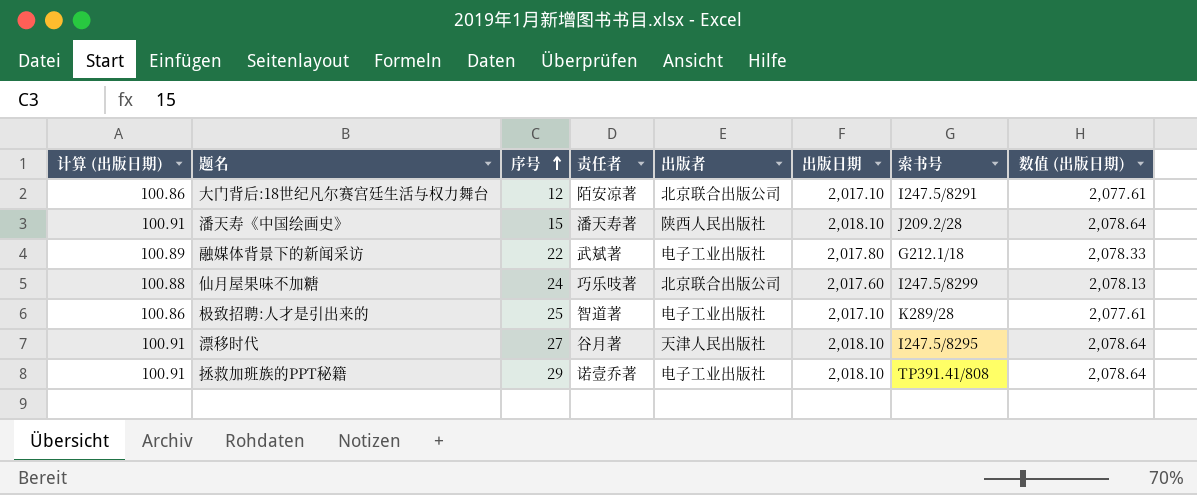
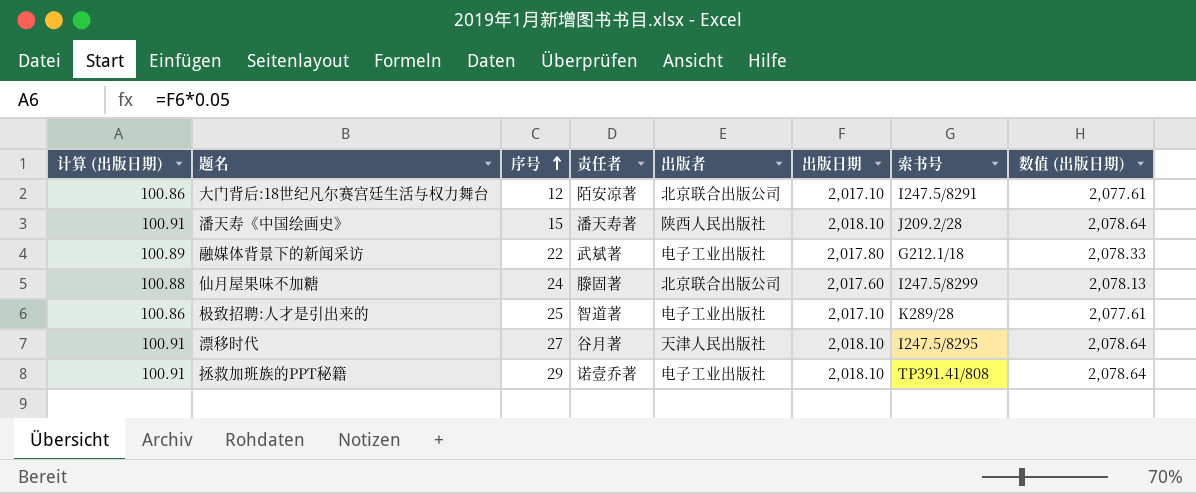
仙月屋果味不加糖 | 责任者: 巧乐吱著 -> 滕固著

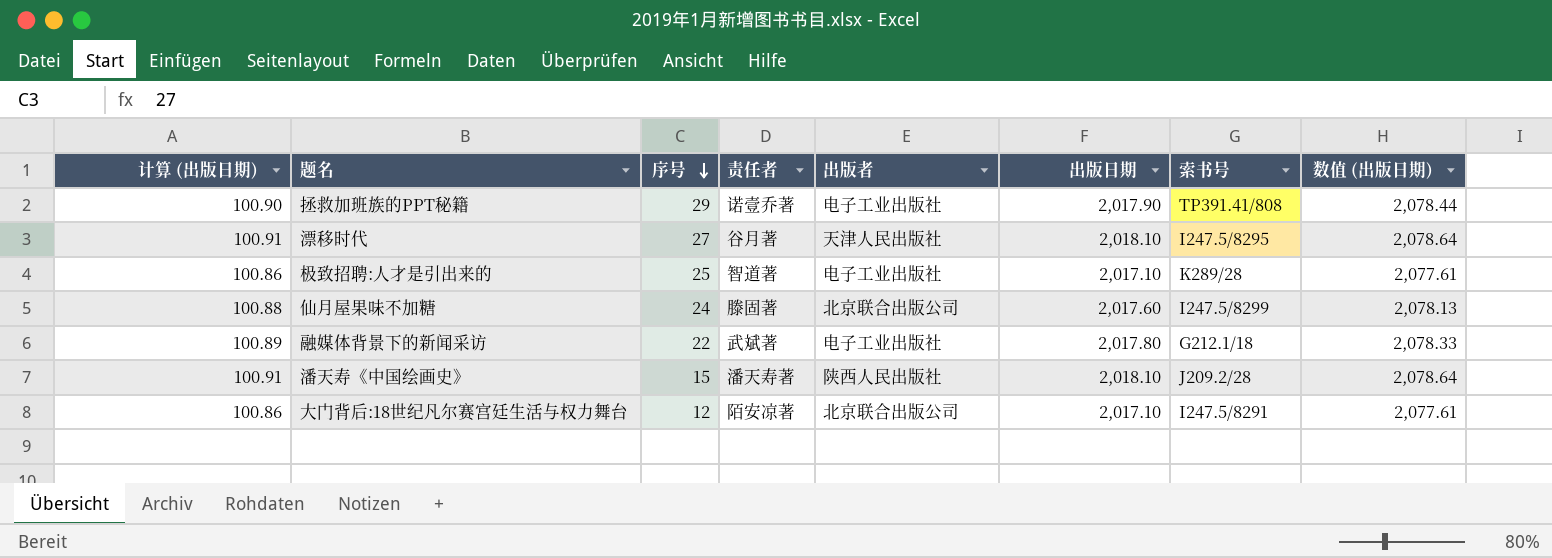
row order: 序号 ascending -> 序号 descending
拯救加班族的PPT秘籍 | 计算 (出版日期): 100.91 -> 100.90
拯救加班族的PPT秘籍 | 出版日期: 2,018.10 -> 2,017.90
拯救加班族的PPT秘籍 | 数值 (出版日期): 2,078.64 -> 2,078.44

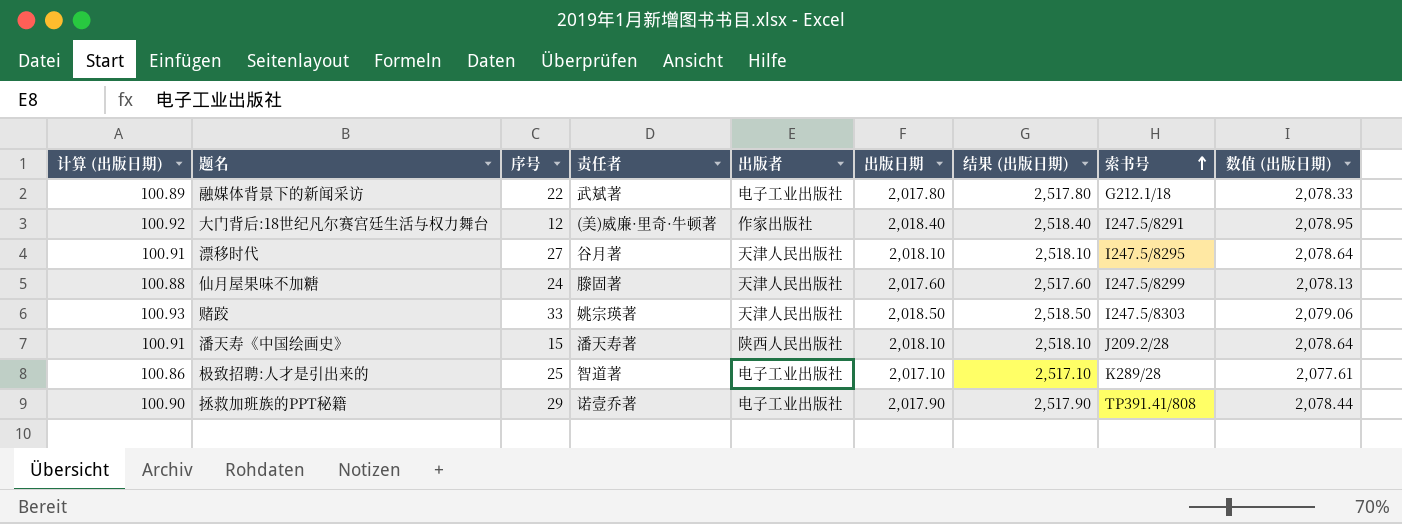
row order: 序号 descending -> 索书号 ascending
column 结果 (出版日期) | formula: none -> [出版日期] + 500
大门背后:18世纪凡尔赛宫廷生活与权力舞台 | 计算 (出版日期): 100.86 -> 100.92
大门背后:18世纪凡尔赛宫廷生活与权力舞台 | 责任者: 陌安凉著 -> (美)威廉·里奇·牛顿著
大门背后:18世纪凡尔赛宫廷生活与权力舞台 | 出版者: 北京联合出版公司 -> 作家出版社
大门背后:18世纪凡尔赛宫廷生活与权力舞台 | 出版日期: 2,017.10 -> 2,018.40
大门背后:18世纪凡尔赛宫廷生活与权力舞台 | 数值 (出版日期): 2,077.61 -> 2,078.95
仙月屋果味不加糖 | 出版者: 北京联合出版公司 -> 天津人民出版社
row 赌跤: none -> 100.93 | 33 | 姚宗瑛著 | 天津人民出版社 | 2,018.50 | 2,518.50 | I247.5/8303 | 2,079.06

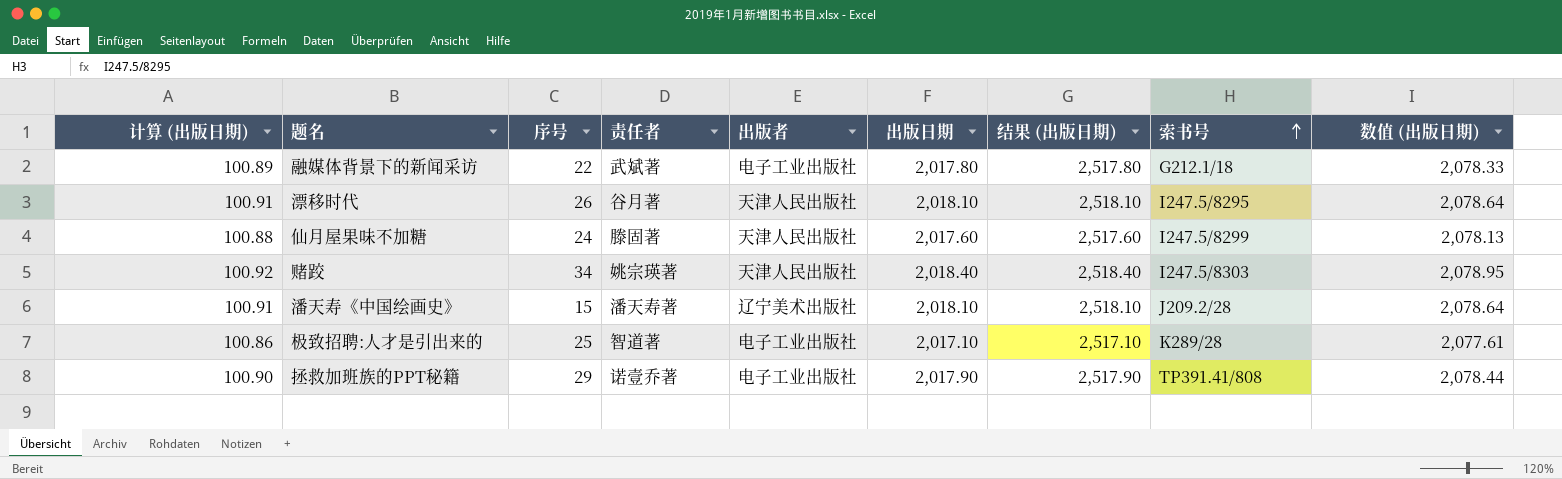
row 大门背后:18世纪凡尔赛宫廷生活与权力舞台: 100.92 | 12 | (美)威廉·里奇·牛顿著 | 作家出版社 | 2,018.40 | 2,518.40 | I247.5/8291 | 2,078.95 -> none
漂移时代 | 序号: 27 -> 26
赌跤 | 计算 (出版日期): 100.93 -> 100.92
赌跤 | 序号: 33 -> 34
赌跤 | 出版日期: 2,018.50 -> 2,018.40
赌跤 | 结果 (出版日期): 2,518.50 -> 2,518.40
赌跤 | 数值 (出版日期): 2,079.06 -> 2,078.95
潘天寿《中国绘画史》 | 出版者: 陕西人民出版社 -> 辽宁美术出版社

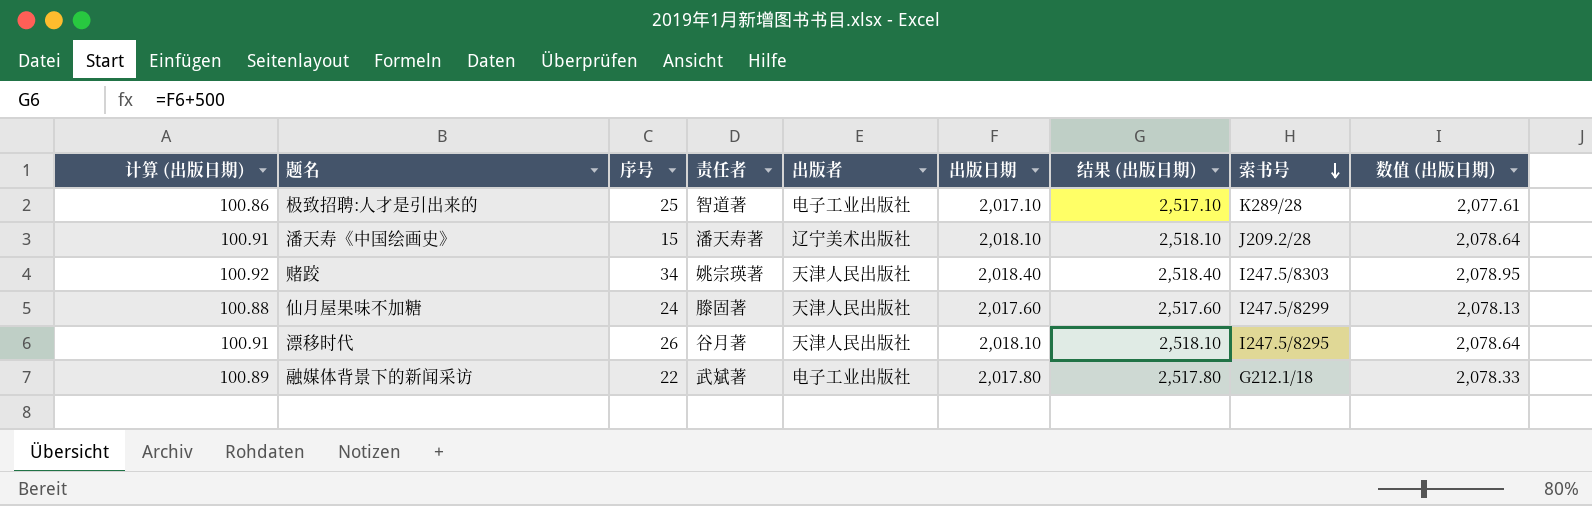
row order: 索书号 ascending -> 索书号 descending
row 拯救加班族的PPT秘籍: 100.90 | 29 | 诺壹乔著 | 电子工业出版社 | 2,017.90 | 2,517.90 | TP391.41/808 | 2,078.44 -> none

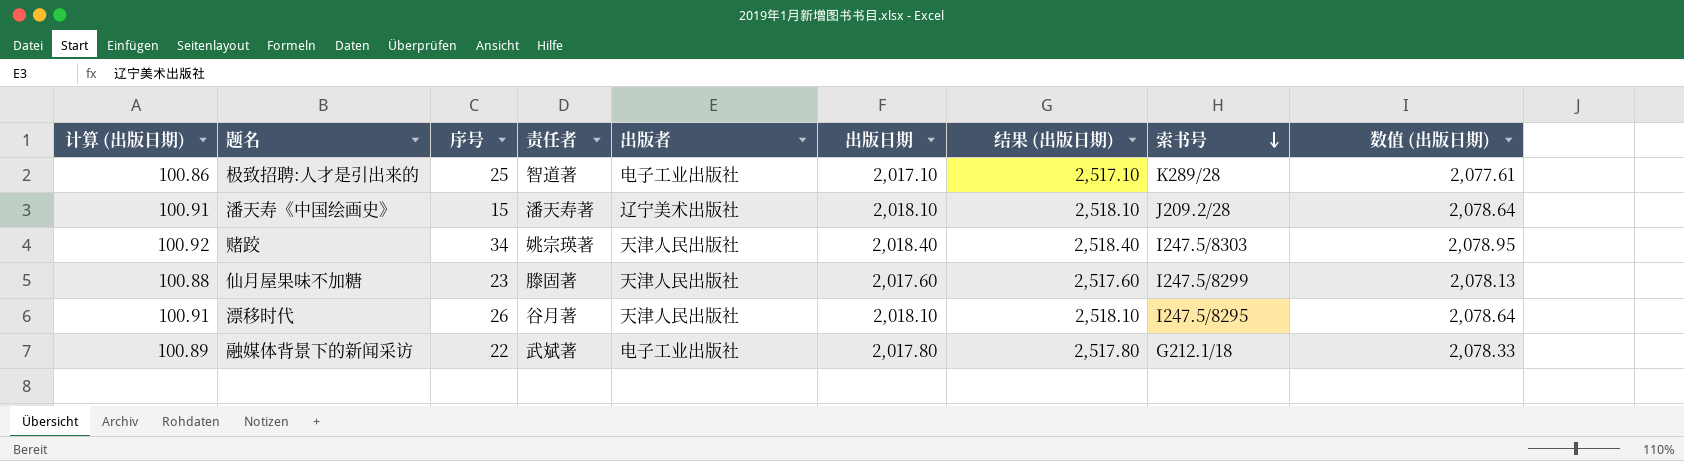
仙月屋果味不加糖 | 序号: 24 -> 23

